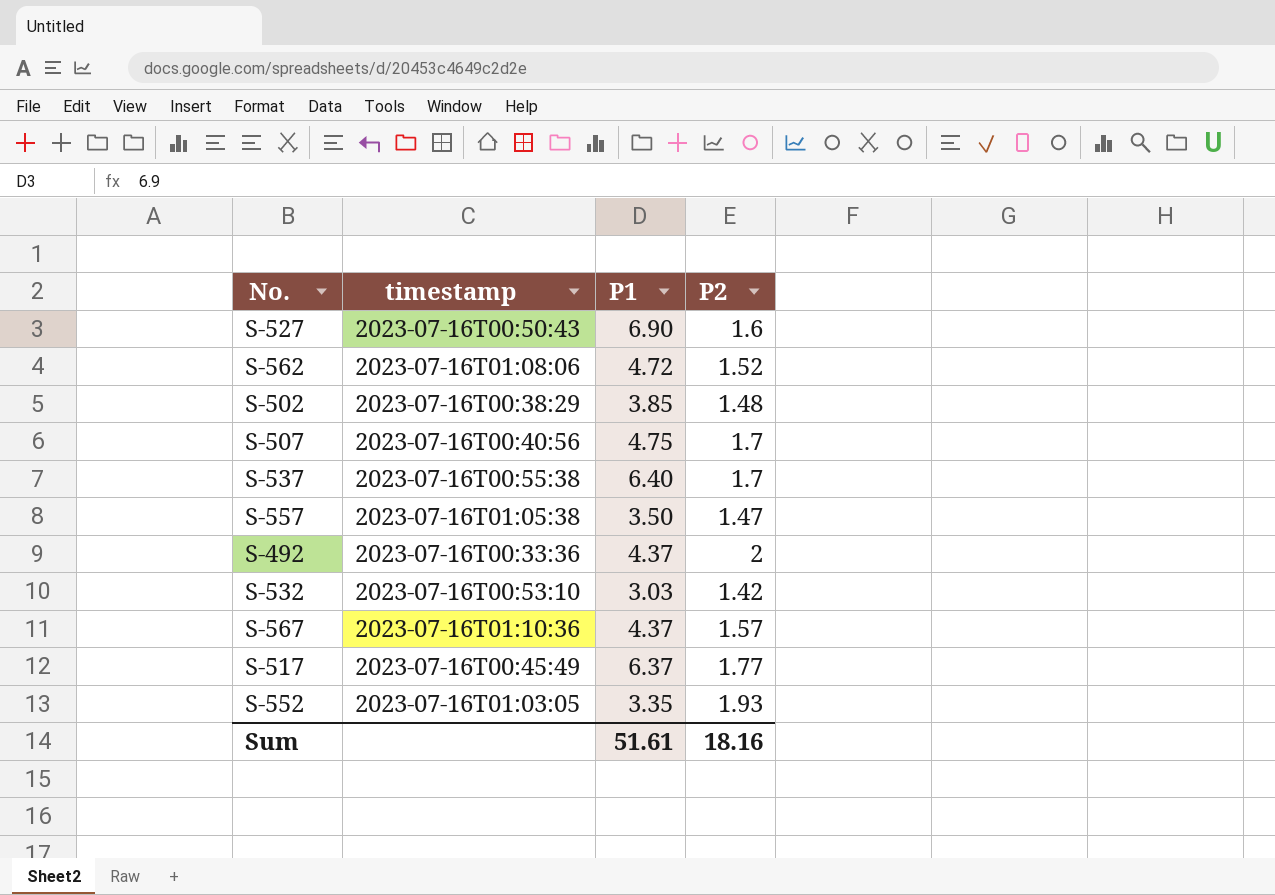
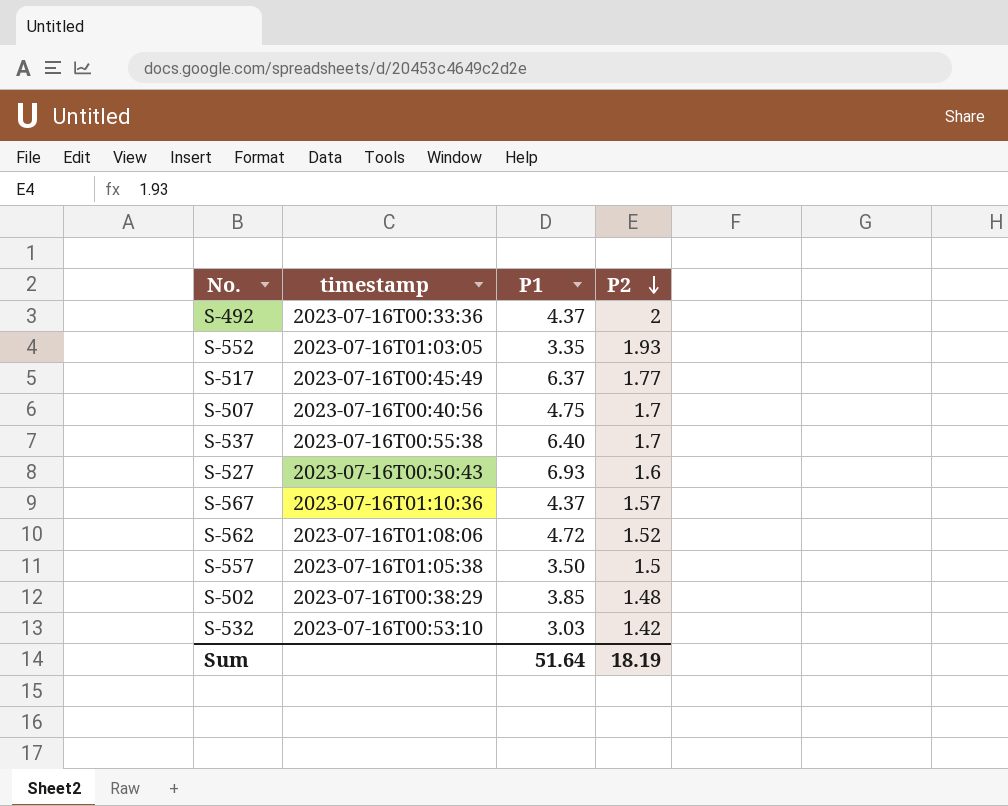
row order: none -> P2 descending
S-527 | P1: 6.90 -> 6.93
S-557 | P2: 1.47 -> 1.5
Sum | P1: 51.61 -> 51.64
Sum | P2: 18.16 -> 18.19

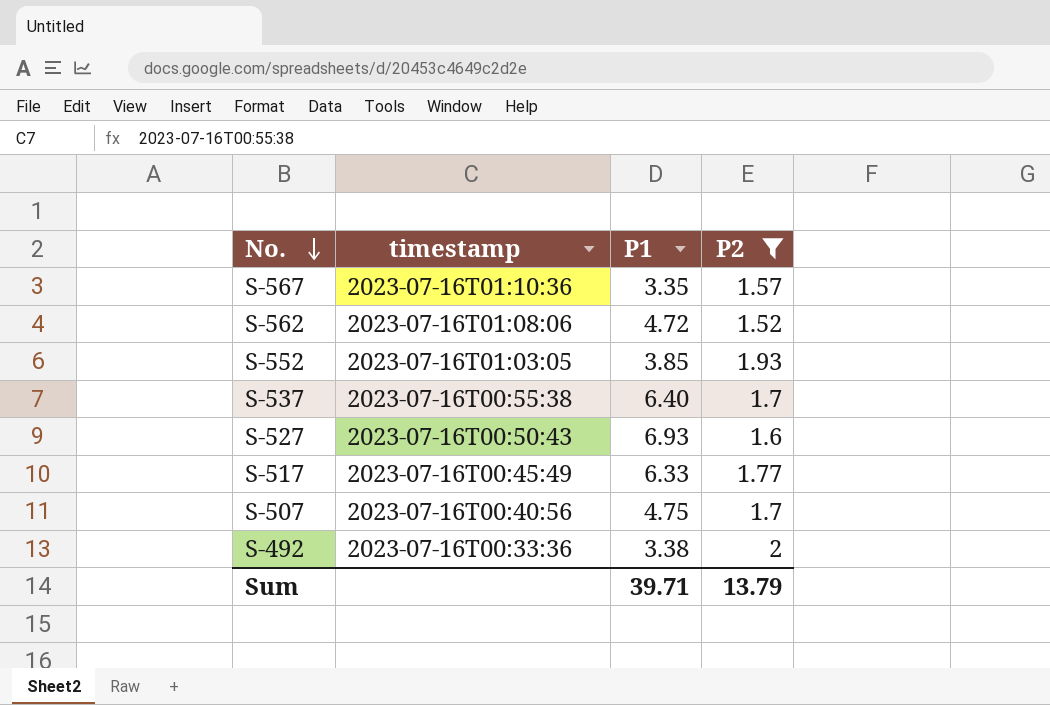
filter: none -> P2 >= 1.52
row order: P2 descending -> No. descending
S-567 | P1: 4.37 -> 3.35
S-552 | P1: 3.35 -> 3.85
S-517 | P1: 6.37 -> 6.33
S-492 | P1: 4.37 -> 3.38
Sum | P1: 51.64 -> 39.71
Sum | P2: 18.19 -> 13.79

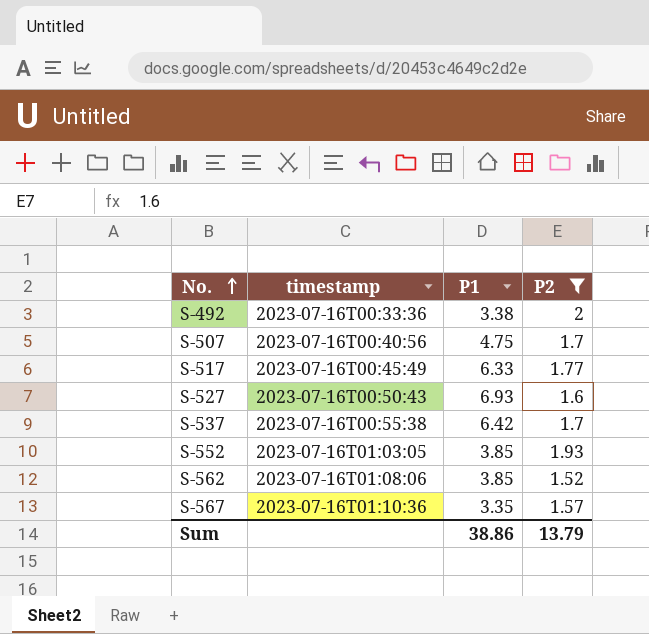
row order: No. descending -> No. ascending
S-537 | P1: 6.40 -> 6.42
S-562 | P1: 4.72 -> 3.85
Sum | P1: 39.71 -> 38.86

